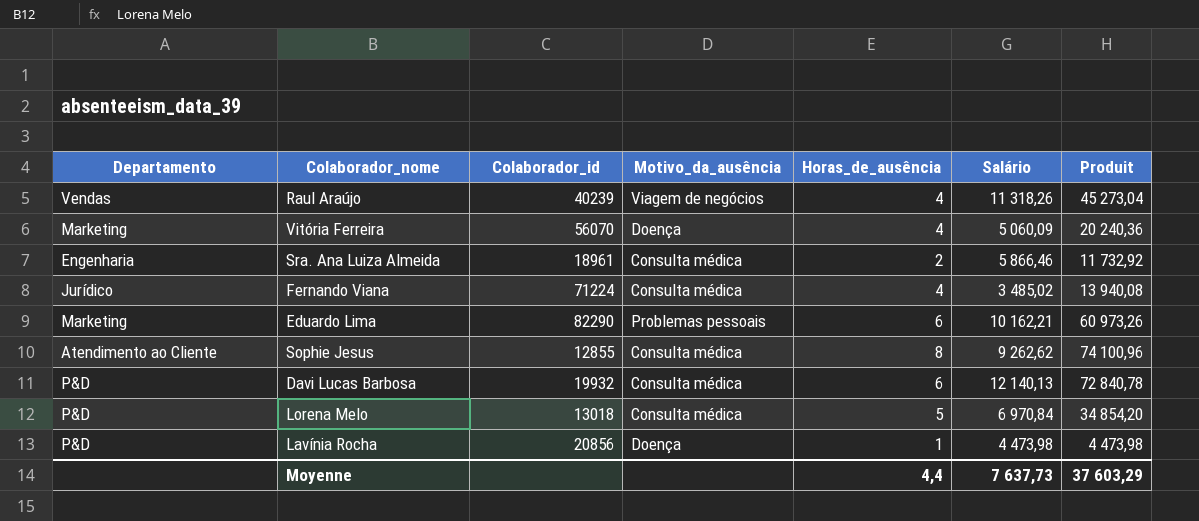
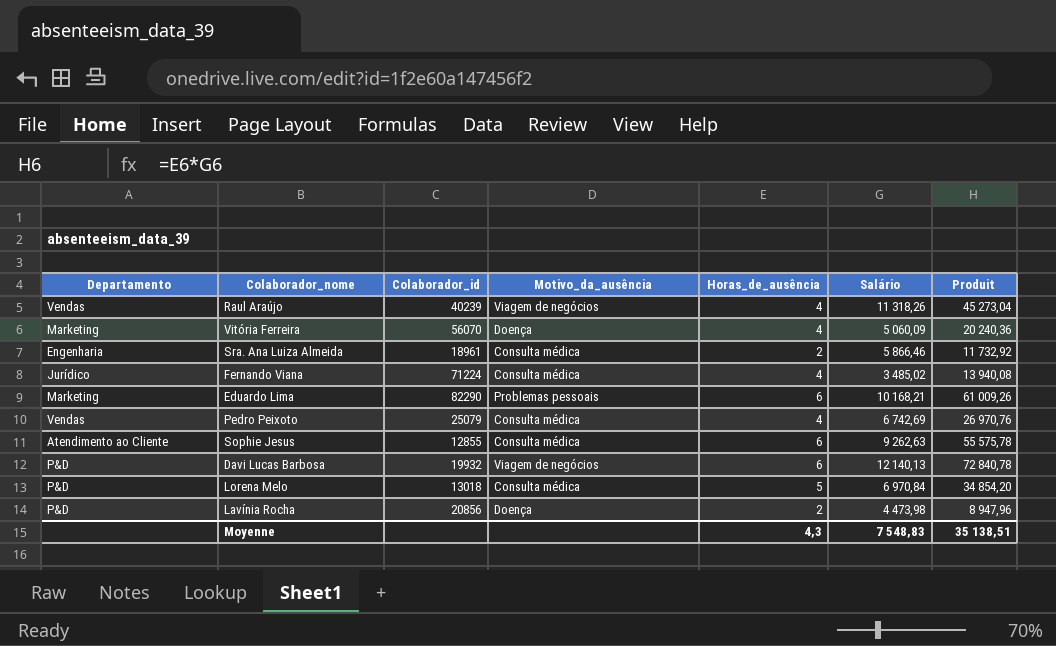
Eduardo Lima | Salário: 10 162,21 -> 10 168,21
Eduardo Lima | Produit: 60 973,26 -> 61 009,26
row Pedro Peixoto: none -> Vendas | 25079 | Consulta médica | 4 | 6 742,69 | 26 970,76
Sophie Jesus | Horas_de_ausência: 8 -> 6
Sophie Jesus | Salário: 9 262,62 -> 9 262,63
Sophie Jesus | Produit: 74 100,96 -> 55 575,78
Davi Lucas Barbosa | Motivo_da_ausência: Consulta médica -> Viagem de negócios
Lavínia Rocha | Horas_de_ausência: 1 -> 2
Lavínia Rocha | Produit: 4 473,98 -> 8 947,96
Moyenne | Horas_de_ausência: 4,4 -> 4,3
Moyenne | Salário: 7 637,73 -> 7 548,83
Moyenne | Produit: 37 603,29 -> 35 138,51

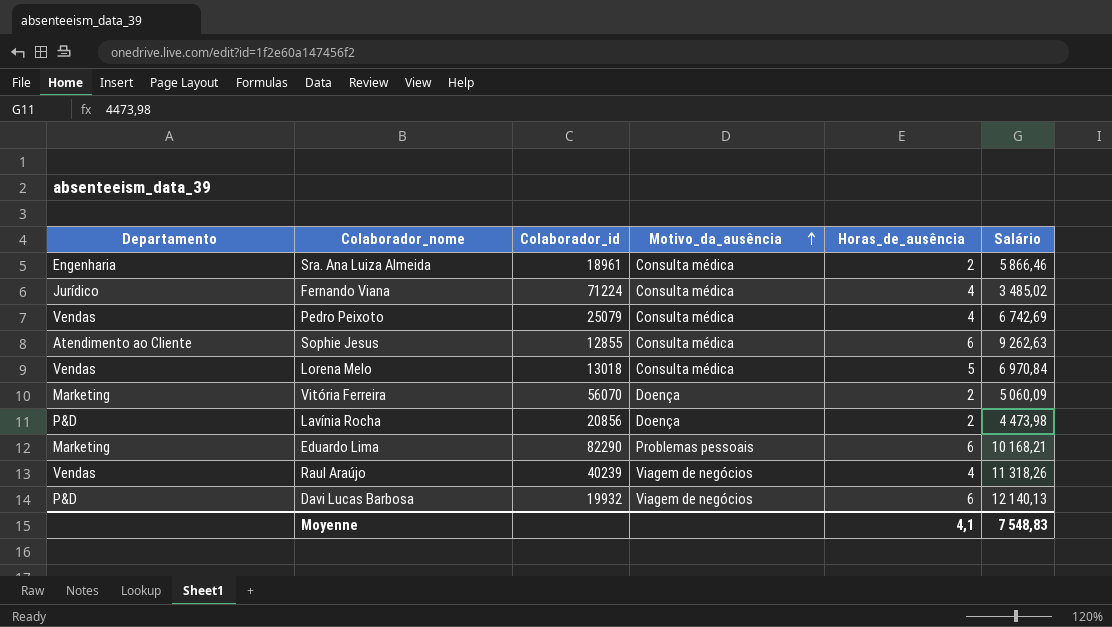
row order: none -> Motivo_da_ausência ascending
column Produit | formula: [Horas_de_ausência] * [Salário] -> none
Lorena Melo | Departamento: P&D -> Vendas
Vitória Ferreira | Horas_de_ausência: 4 -> 2
Moyenne | Horas_de_ausência: 4,3 -> 4,1

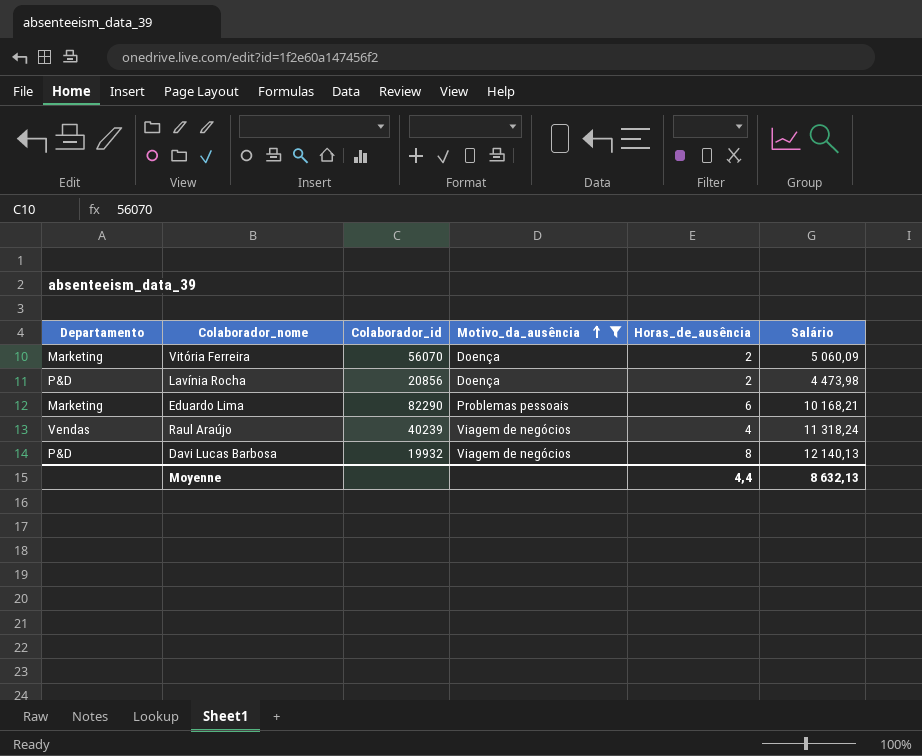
filter: none -> Motivo_da_ausência != Consulta médica
Raul Araújo | Salário: 11 318,26 -> 11 318,24
Davi Lucas Barbosa | Horas_de_ausência: 6 -> 8
Moyenne | Horas_de_ausência: 4,1 -> 4,4
Moyenne | Salário: 7 548,83 -> 8 632,13

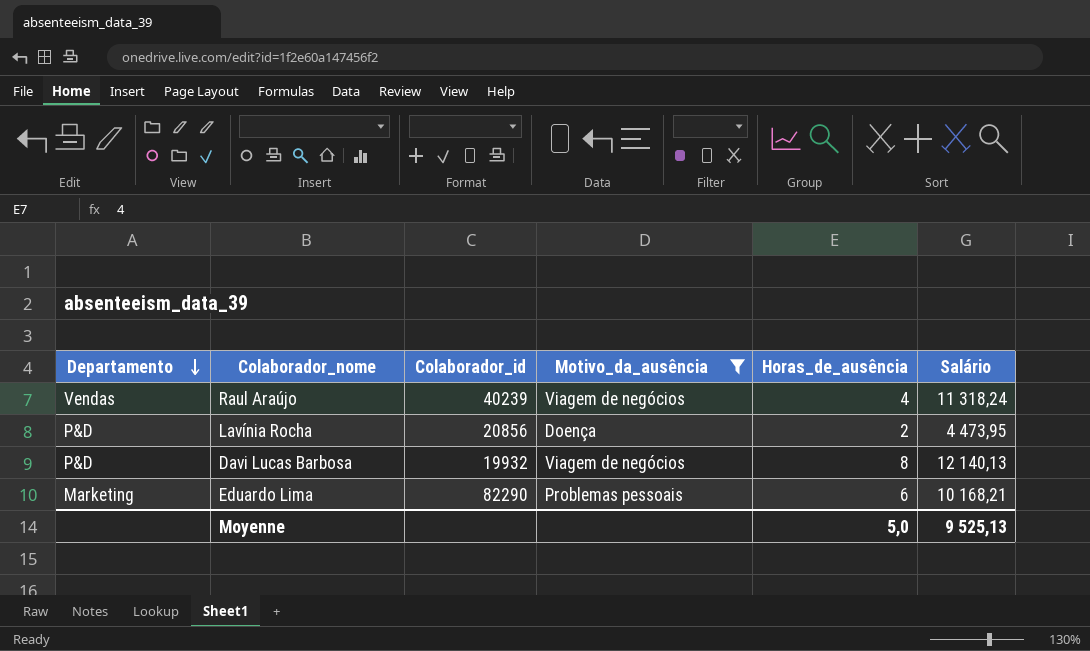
row order: Motivo_da_ausência ascending -> Departamento descending
row Vitória Ferreira: Marketing | 56070 | Doença | 2 | 5 060,09 -> none
Lavínia Rocha | Salário: 4 473,98 -> 4 473,95
Moyenne | Horas_de_ausência: 4,4 -> 5,0
Moyenne | Salário: 8 632,13 -> 9 525,13

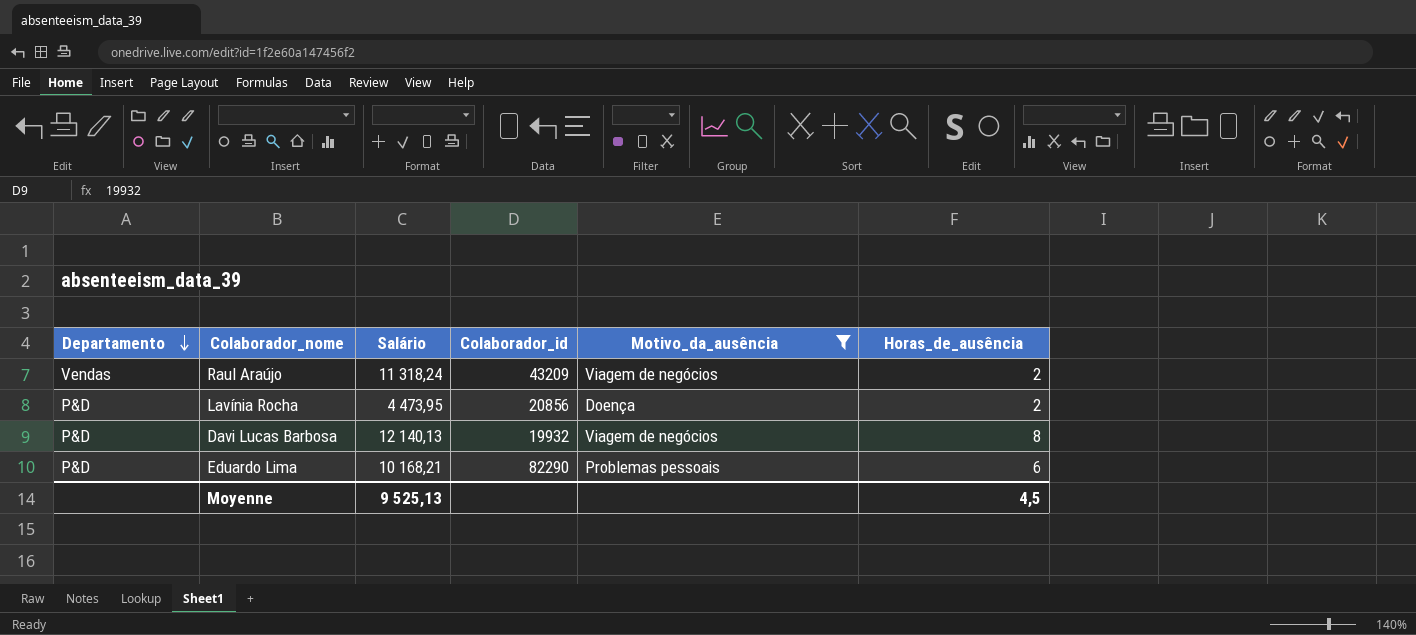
column Salário | position: 6 -> 3
Raul Araújo | Colaborador_id: 40239 -> 43209
Raul Araújo | Horas_de_ausência: 4 -> 2
Eduardo Lima | Departamento: Marketing -> P&D
Moyenne | Horas_de_ausência: 5,0 -> 4,5

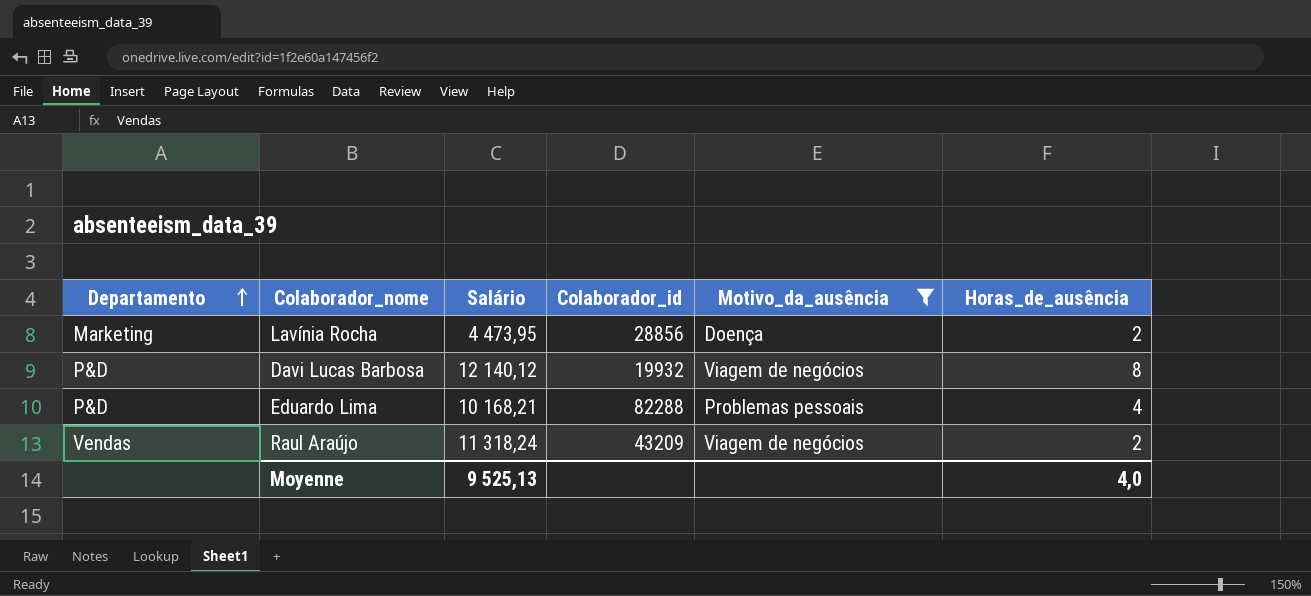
row order: Departamento descending -> Departamento ascending
Lavínia Rocha | Departamento: P&D -> Marketing
Lavínia Rocha | Colaborador_id: 20856 -> 28856
Davi Lucas Barbosa | Salário: 12 140,13 -> 12 140,12
Eduardo Lima | Colaborador_id: 82290 -> 82288
Eduardo Lima | Horas_de_ausência: 6 -> 4
Moyenne | Horas_de_ausência: 4,5 -> 4,0

